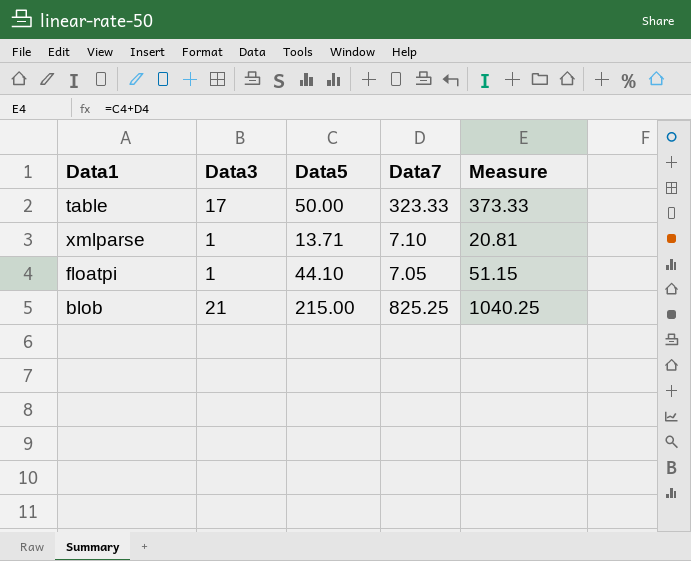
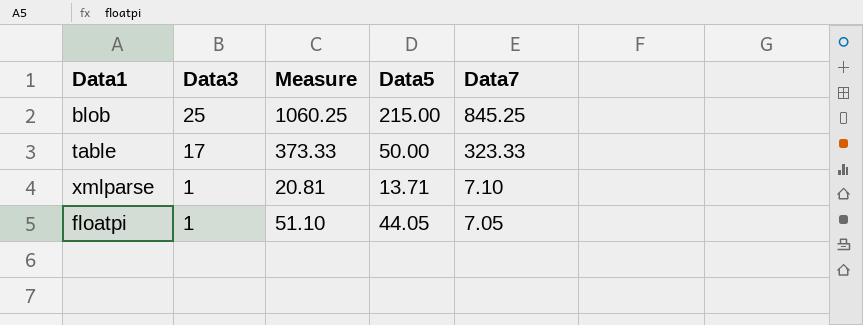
row order: none -> Data3 descending
column Measure | position: 5 -> 3
blob | Data3: 21 -> 25
blob | Measure: 1040.25 -> 1060.25
blob | Data7: 825.25 -> 845.25
floatpi | Measure: 51.15 -> 51.10
floatpi | Data5: 44.10 -> 44.05

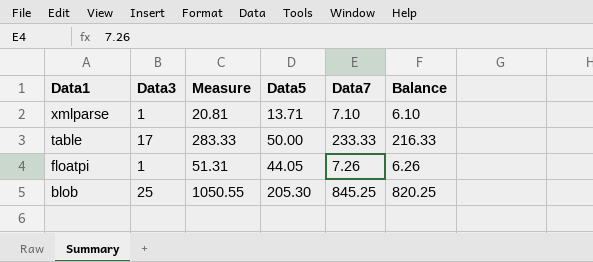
row order: Data3 descending -> Data1 descending
column Balance | formula: none -> [Data7] - [Data3]
table | Measure: 373.33 -> 283.33
table | Data7: 323.33 -> 233.33
floatpi | Measure: 51.10 -> 51.31
floatpi | Data7: 7.05 -> 7.26
blob | Measure: 1060.25 -> 1050.55
blob | Data5: 215.00 -> 205.30

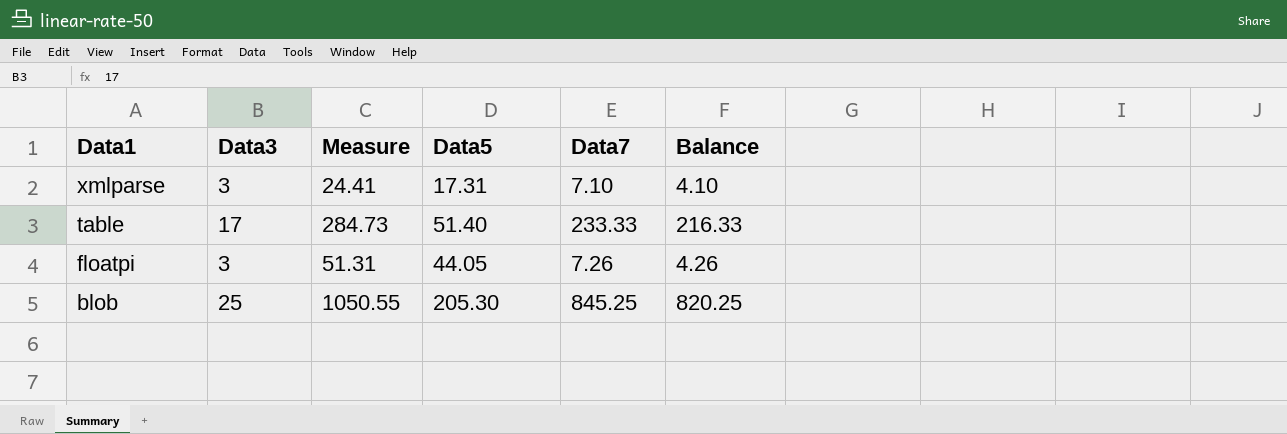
xmlparse | Data3: 1 -> 3
xmlparse | Measure: 20.81 -> 24.41
xmlparse | Data5: 13.71 -> 17.31
xmlparse | Balance: 6.10 -> 4.10
table | Measure: 283.33 -> 284.73
table | Data5: 50.00 -> 51.40
floatpi | Data3: 1 -> 3
floatpi | Balance: 6.26 -> 4.26

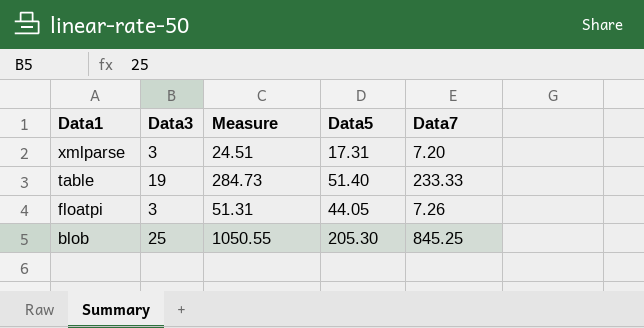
column Balance | formula: [Data7] - [Data3] -> none
xmlparse | Measure: 24.41 -> 24.51
xmlparse | Data7: 7.10 -> 7.20
table | Data3: 17 -> 19

